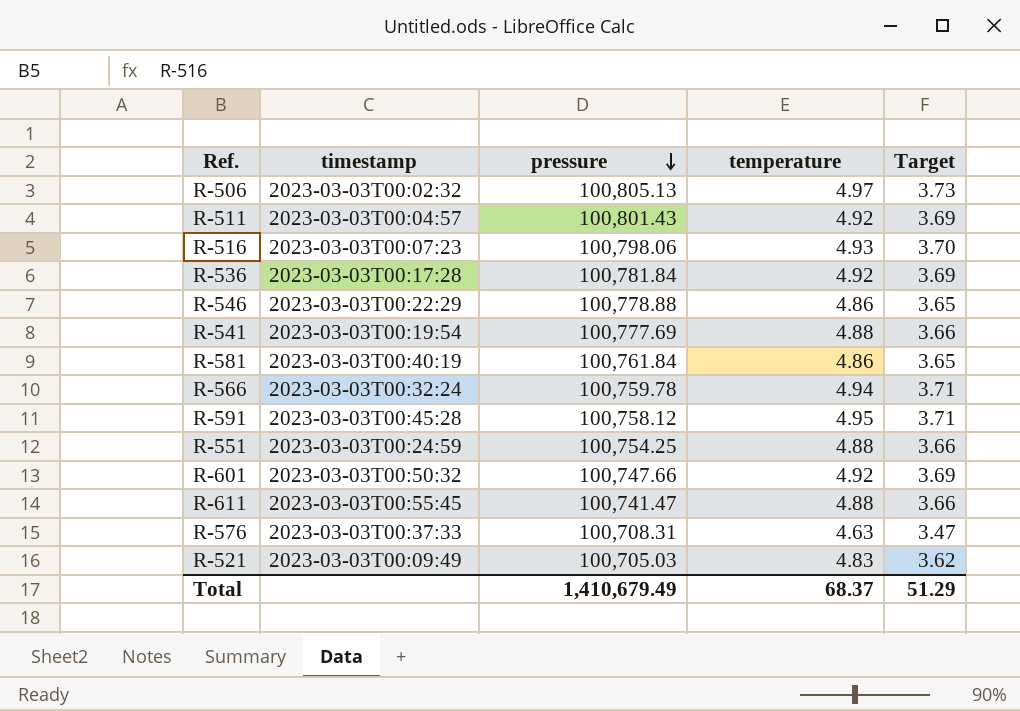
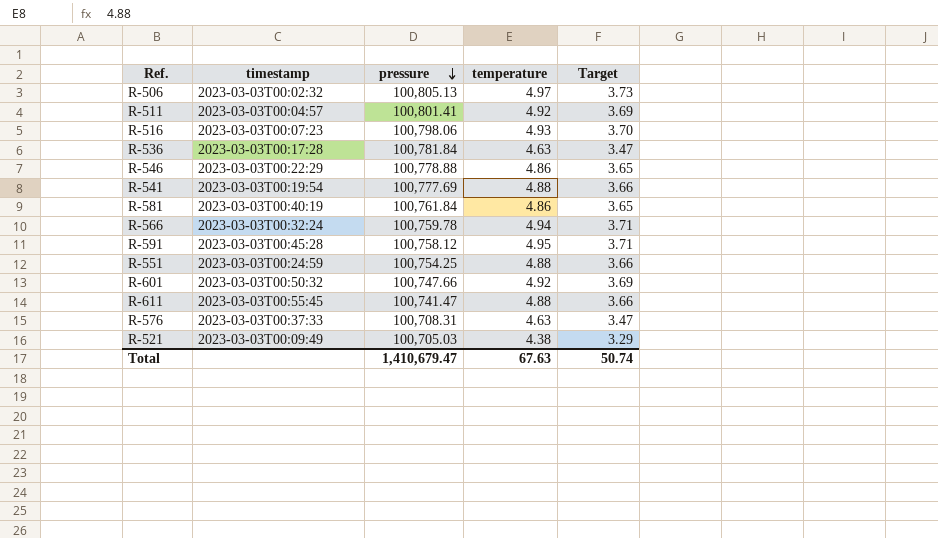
R-511 | pressure: 100,801.43 -> 100,801.41
R-536 | temperature: 4.92 -> 4.63
R-536 | Target: 3.69 -> 3.47
R-521 | temperature: 4.83 -> 4.38
R-521 | Target: 3.62 -> 3.29
Total | pressure: 1,410,679.49 -> 1,410,679.47
Total | temperature: 68.37 -> 67.63
Total | Target: 51.29 -> 50.74

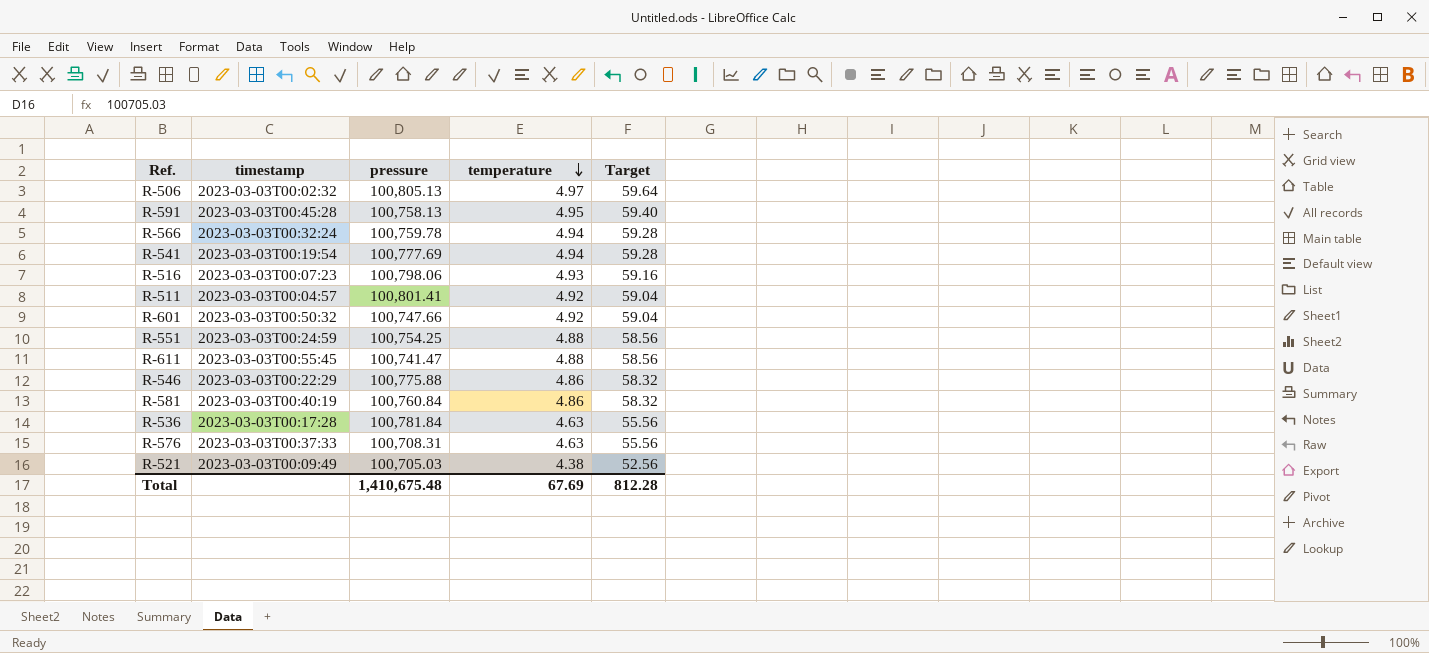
row order: pressure descending -> temperature descending
column Target | formula: [temperature] * 0.75 -> [temperature] * 12
R-591 | pressure: 100,758.12 -> 100,758.13
R-541 | temperature: 4.88 -> 4.94
R-546 | pressure: 100,778.88 -> 100,775.88
R-581 | pressure: 100,761.84 -> 100,760.84
Total | pressure: 1,410,679.47 -> 1,410,675.48
Total | temperature: 67.63 -> 67.69
Total | Target: 50.74 -> 812.28

